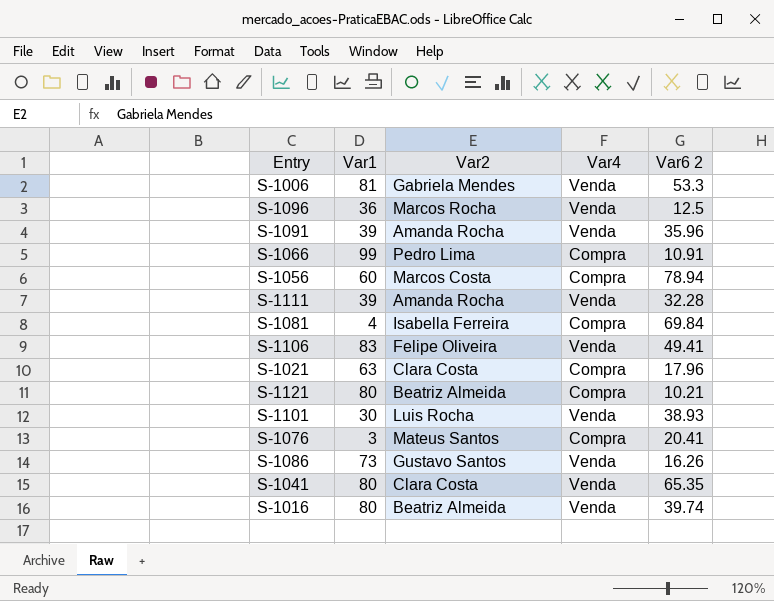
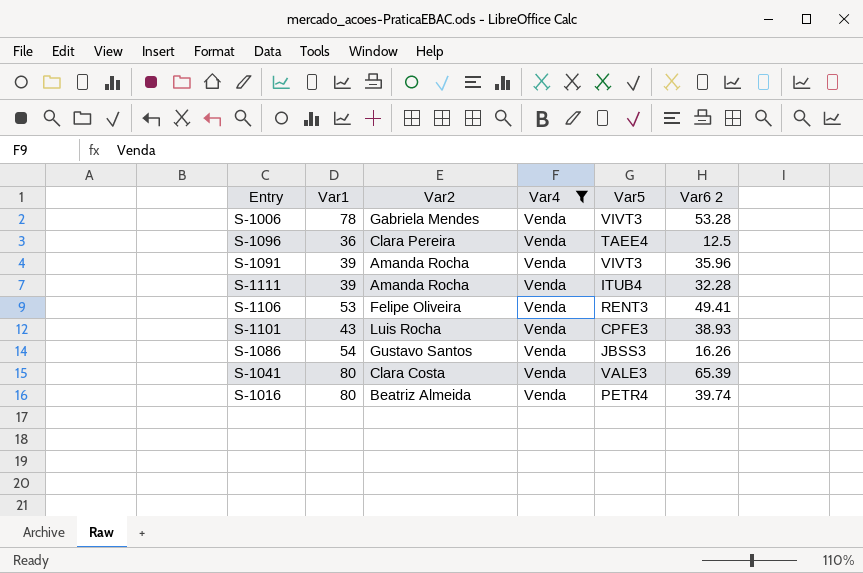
filter: none -> Var4 = Venda
column Var5 | position: none -> 5
S-1006 | Var1: 81 -> 78
S-1006 | Var6 2: 53.3 -> 53.28
S-1096 | Var2: Marcos Rocha -> Clara Pereira
S-1106 | Var1: 83 -> 53
S-1101 | Var1: 30 -> 43
S-1086 | Var1: 73 -> 54
S-1041 | Var6 2: 65.35 -> 65.39

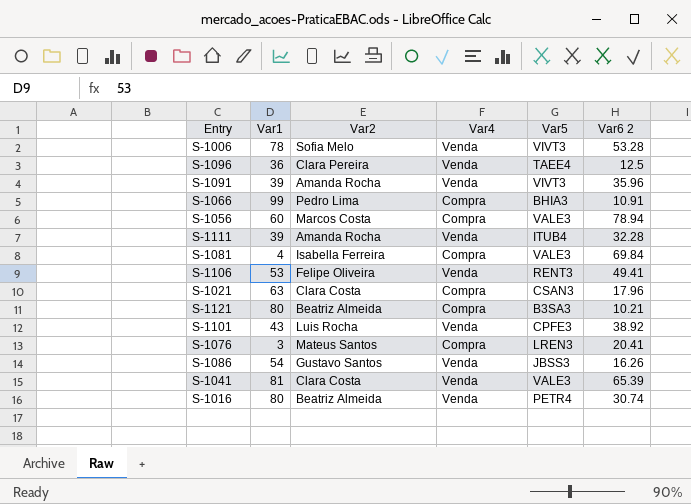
filter: Var4 = Venda -> none
S-1006 | Var2: Gabriela Mendes -> Sofia Melo
S-1101 | Var6 2: 38.93 -> 38.92
S-1041 | Var1: 80 -> 81
S-1016 | Var6 2: 39.74 -> 30.74

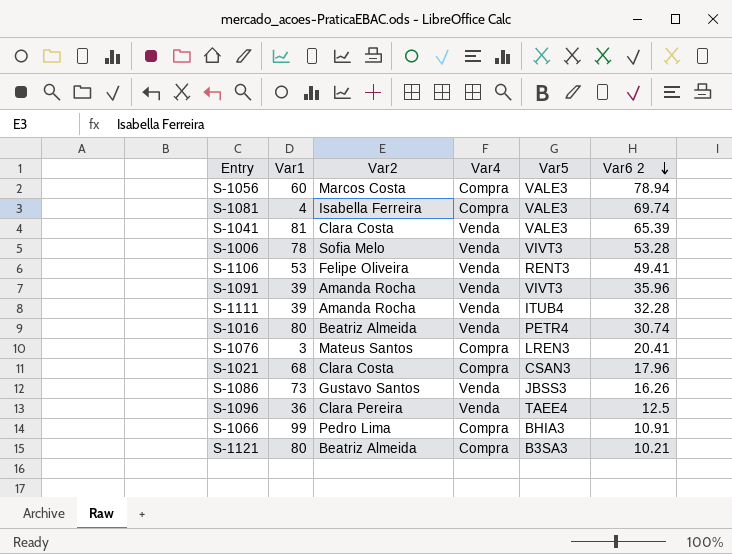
row order: none -> Var6 2 descending
row S-1101: 43 | Luis Rocha | Venda | CPFE3 | 38.92 -> none
S-1081 | Var6 2: 69.84 -> 69.74
S-1021 | Var1: 63 -> 68
S-1086 | Var1: 54 -> 73

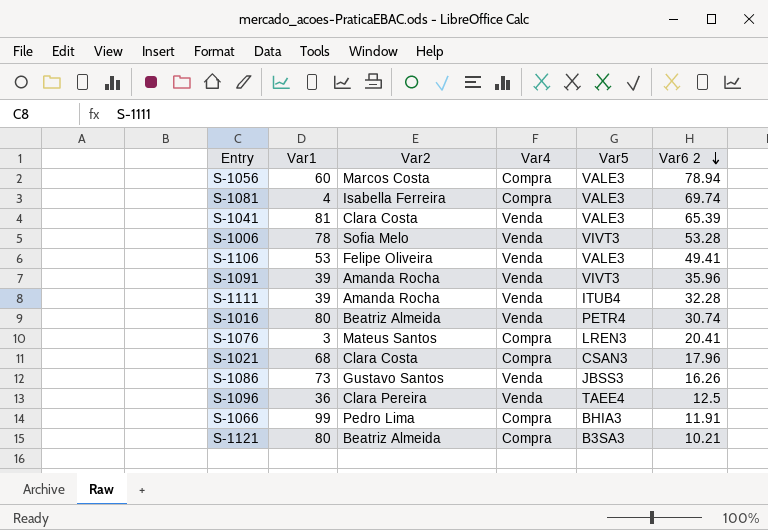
S-1106 | Var5: RENT3 -> VALE3
S-1066 | Var6 2: 10.91 -> 11.91

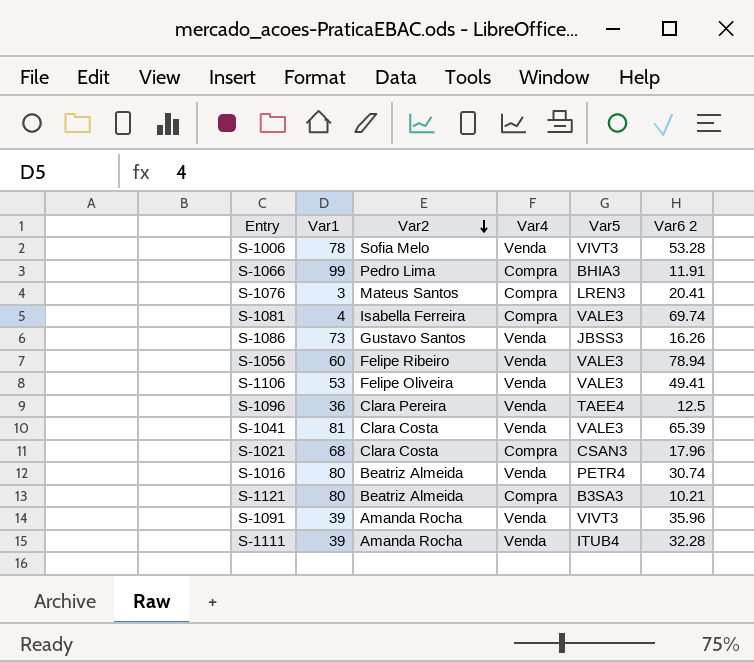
row order: Var6 2 descending -> Var2 descending
S-1056 | Var2: Marcos Costa -> Felipe Ribeiro
S-1056 | Var4: Compra -> Venda

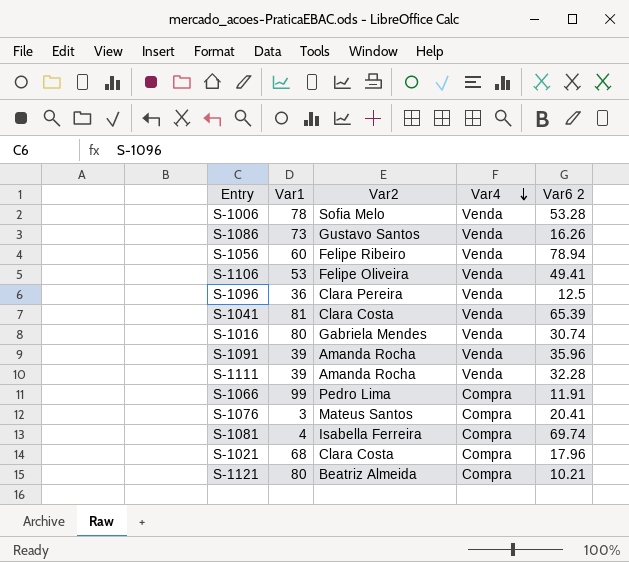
row order: Var2 descending -> Var4 descending
column Var5 | position: 5 -> none
S-1016 | Var2: Beatriz Almeida -> Gabriela Mendes

